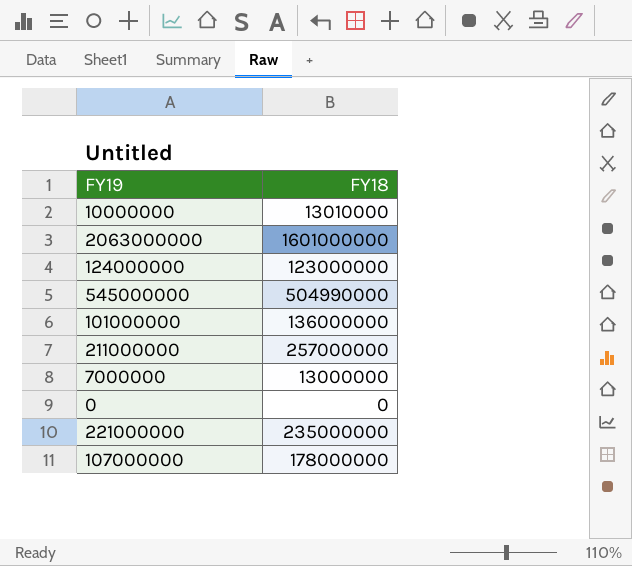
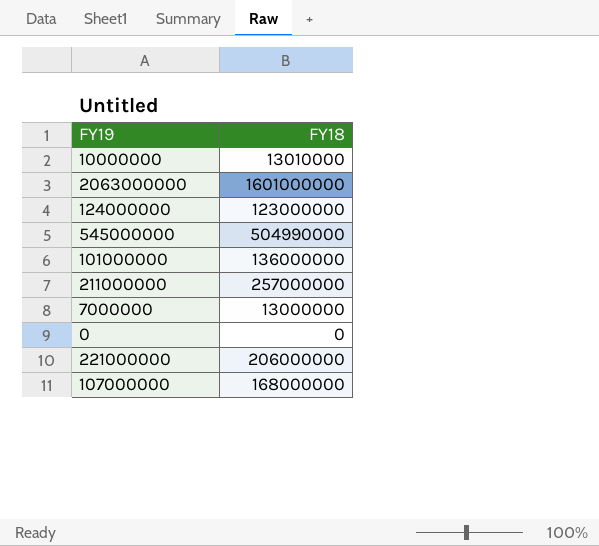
221000000 | FY18: 235000000 -> 206000000
107000000 | FY18: 178000000 -> 168000000

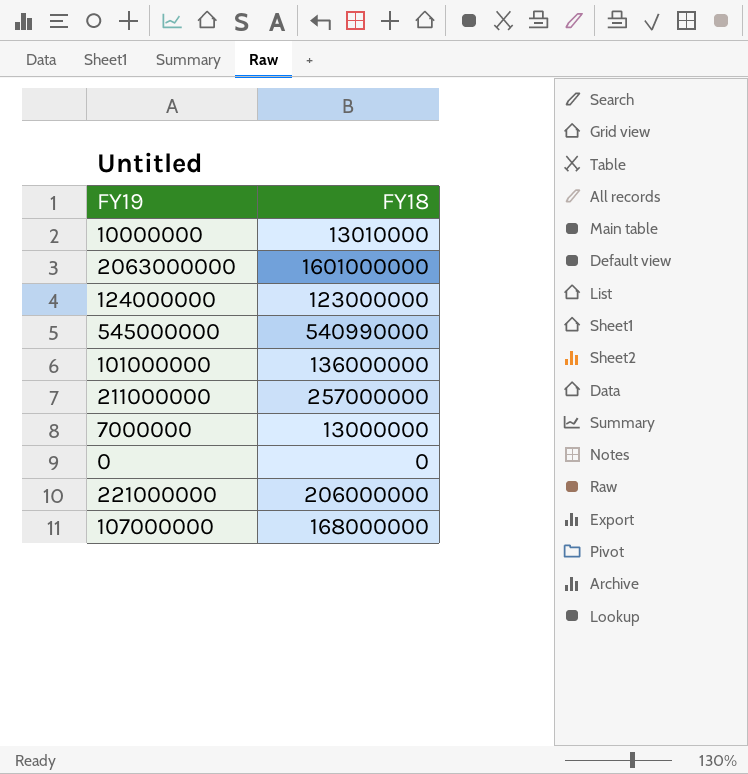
545000000 | FY18: 504990000 -> 540990000

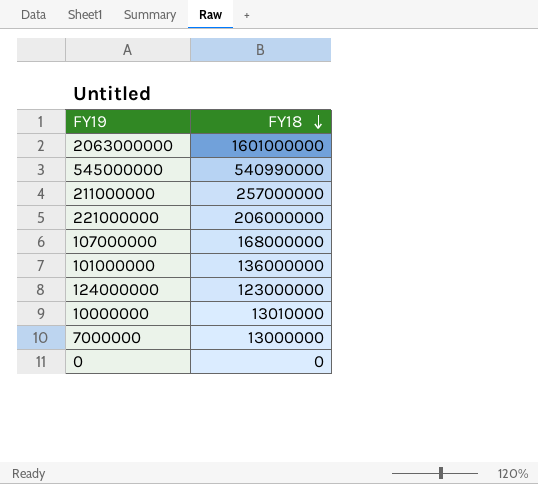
row order: none -> FY18 descending

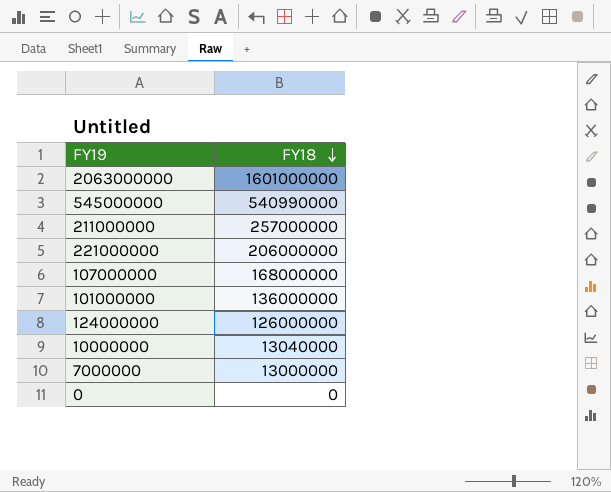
124000000 | FY18: 123000000 -> 126000000
10000000 | FY18: 13010000 -> 13040000

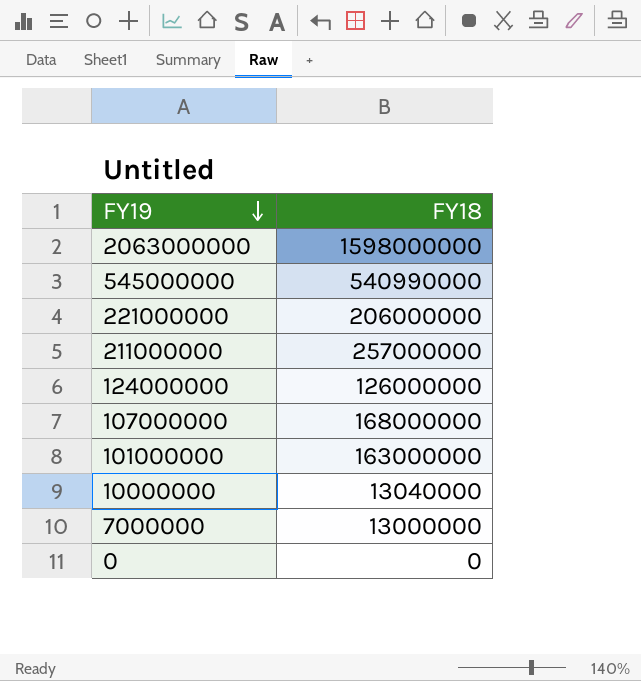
row order: FY18 descending -> FY19 descending
2063000000 | FY18: 1601000000 -> 1598000000
101000000 | FY18: 136000000 -> 163000000

